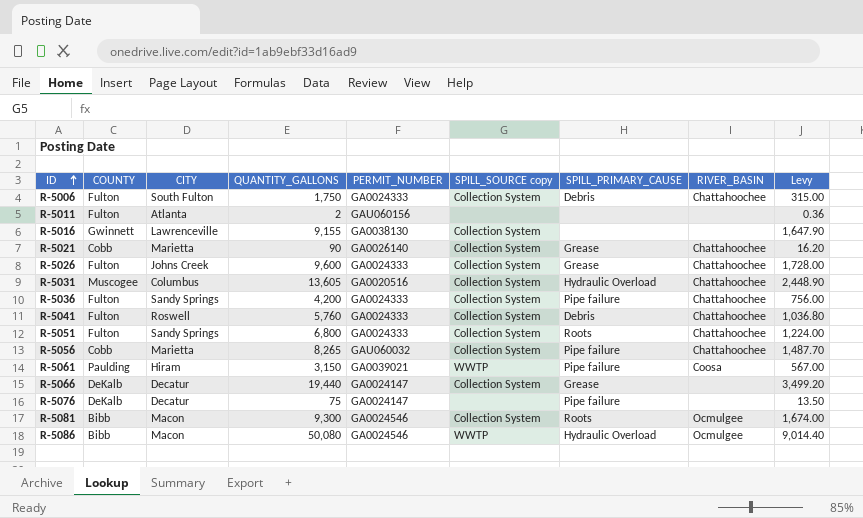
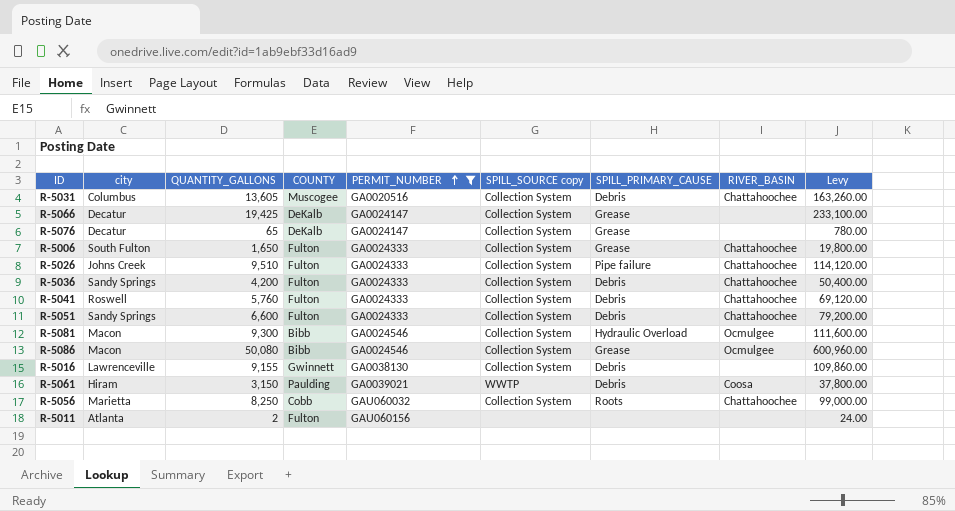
filter: none -> PERMIT_NUMBER != GA0026140
row order: ID ascending -> PERMIT_NUMBER ascending
column name: CITY -> city
column COUNTY | position: 2 -> 4
column Levy | formula: [QUANTITY_GALLONS] * 0.18 -> [QUANTITY_GALLONS] * 12
R-5031 | SPILL_PRIMARY_CAUSE: Hydraulic Overload -> Debris
R-5066 | QUANTITY_GALLONS: 19,440 -> 19,425
R-5076 | QUANTITY_GALLONS: 75 -> 65
R-5076 | SPILL_SOURCE copy: none -> Collection System
R-5076 | SPILL_PRIMARY_CAUSE: Pipe failure -> Grease
R-5006 | QUANTITY_GALLONS: 1,750 -> 1,650
R-5006 | SPILL_PRIMARY_CAUSE: Debris -> Grease
R-5026 | QUANTITY_GALLONS: 9,600 -> 9,510
R-5026 | SPILL_PRIMARY_CAUSE: Grease -> Pipe failure
R-5036 | SPILL_PRIMARY_CAUSE: Pipe failure -> Debris
R-5051 | QUANTITY_GALLONS: 6,800 -> 6,600
R-5051 | SPILL_PRIMARY_CAUSE: Roots -> Debris
R-5081 | SPILL_PRIMARY_CAUSE: Roots -> Hydraulic Overload
R-5086 | SPILL_SOURCE copy: WWTP -> Collection System
R-5086 | SPILL_PRIMARY_CAUSE: Hydraulic Overload -> Grease
R-5016 | SPILL_PRIMARY_CAUSE: none -> Debris
R-5061 | SPILL_PRIMARY_CAUSE: Pipe failure -> Debris
R-5056 | QUANTITY_GALLONS: 8,265 -> 8,250
R-5056 | SPILL_PRIMARY_CAUSE: Pipe failure -> Roots

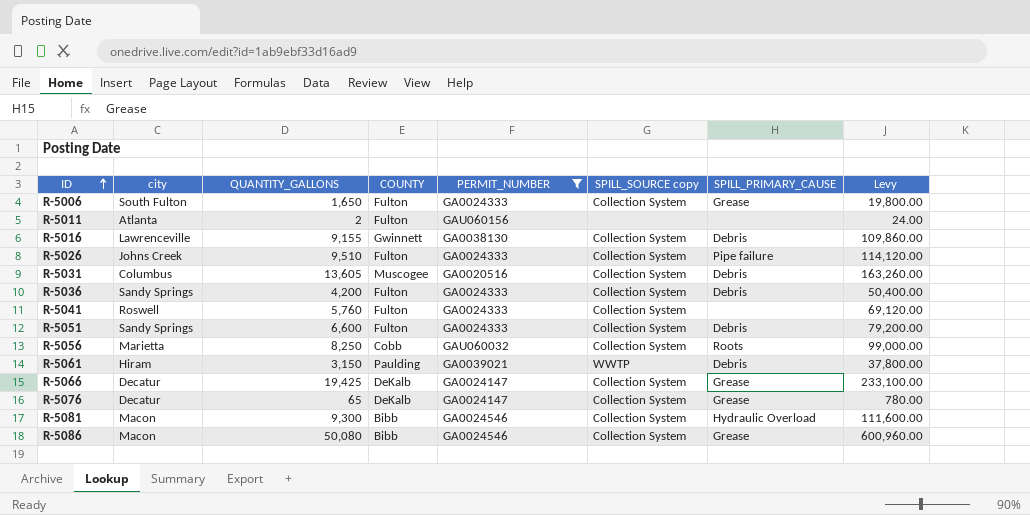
row order: PERMIT_NUMBER ascending -> ID ascending
column RIVER_BASIN | position: 8 -> none
R-5041 | SPILL_PRIMARY_CAUSE: Debris -> none

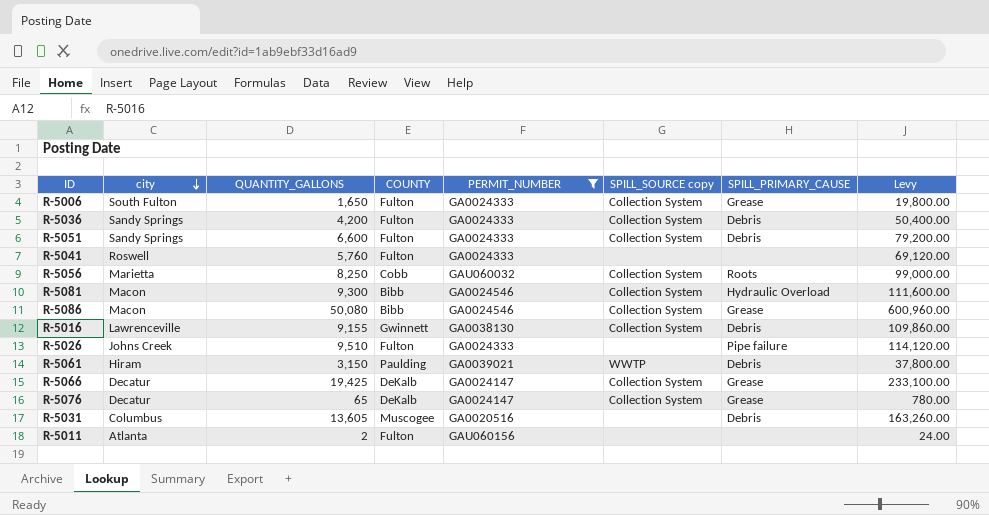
row order: ID ascending -> city descending
R-5041 | SPILL_SOURCE copy: Collection System -> none
R-5026 | SPILL_SOURCE copy: Collection System -> none
R-5031 | SPILL_SOURCE copy: Collection System -> none

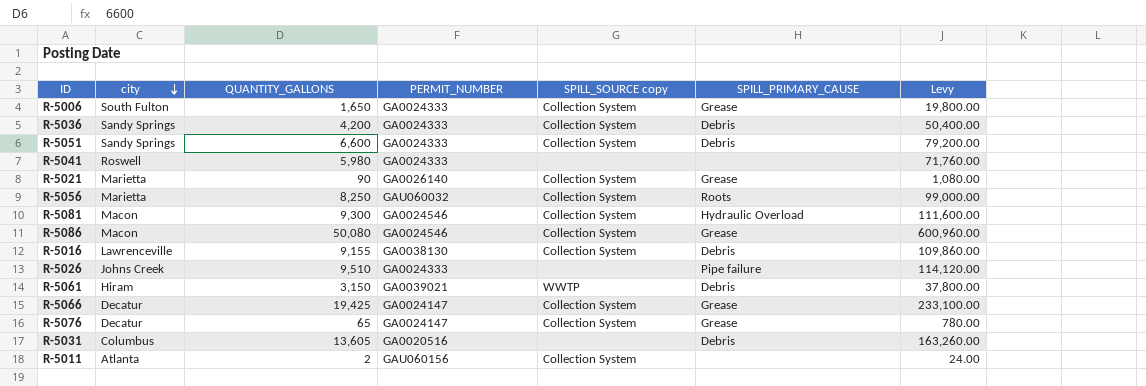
filter: PERMIT_NUMBER != GA0026140 -> none
column COUNTY | position: 4 -> none
R-5041 | QUANTITY_GALLONS: 5,760 -> 5,980
R-5041 | Levy: 69,120.00 -> 71,760.00
R-5011 | SPILL_SOURCE copy: none -> Collection System

